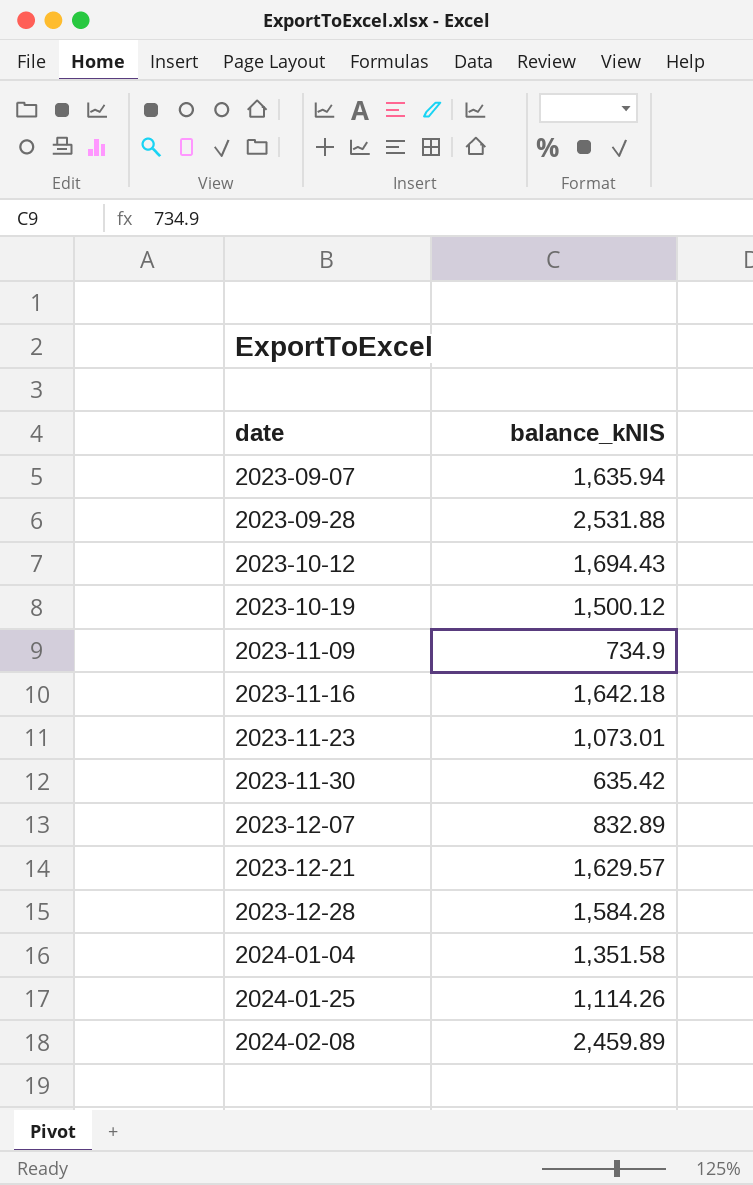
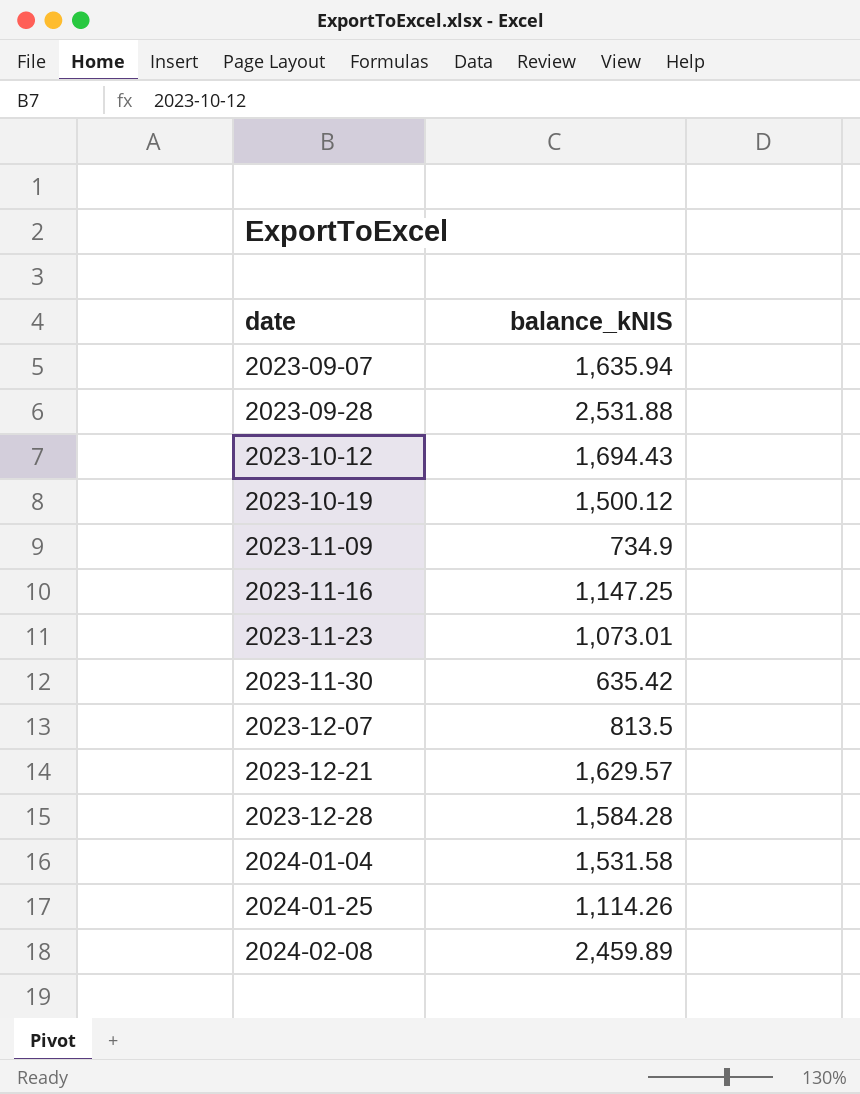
2023-11-16 | balance_kNIS: 1,642.18 -> 1,147.25
2023-12-07 | balance_kNIS: 832.89 -> 813.5
2024-01-04 | balance_kNIS: 1,351.58 -> 1,531.58

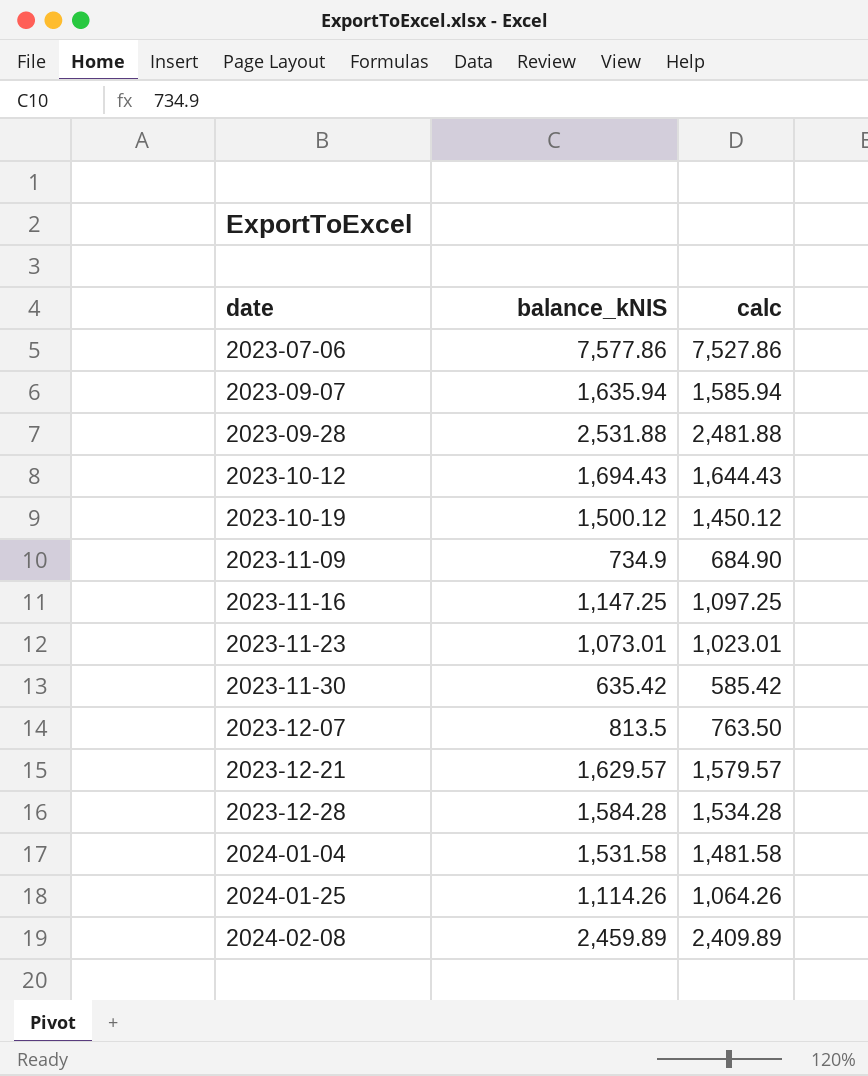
column calc | formula: none -> [balance_kNIS] - 50
row 2023-07-06: none -> 7,577.86 | 7,527.86

